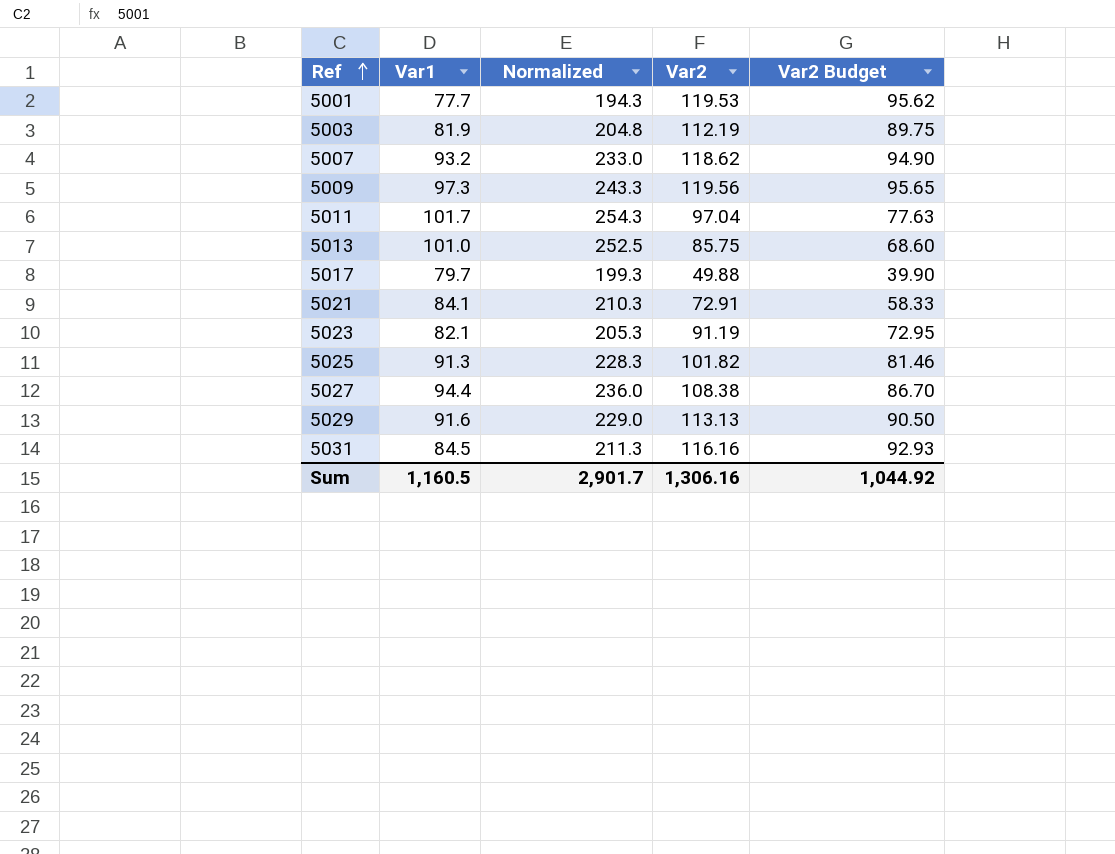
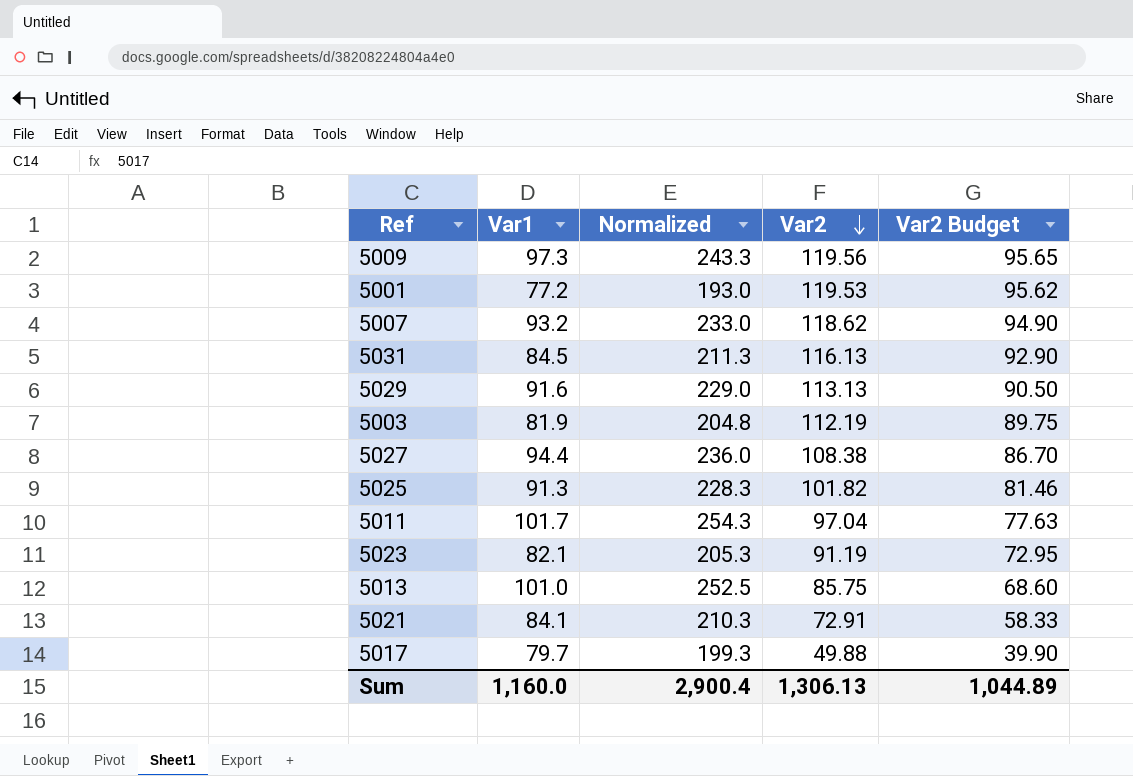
row order: Ref ascending -> Var2 descending
5001 | Var1: 77.7 -> 77.2
5001 | Normalized: 194.3 -> 193.0
5031 | Var2: 116.16 -> 116.13
5031 | Var2 Budget: 92.93 -> 92.90
Sum | Var1: 1,160.5 -> 1,160.0
Sum | Normalized: 2,901.7 -> 2,900.4
Sum | Var2: 1,306.16 -> 1,306.13
Sum | Var2 Budget: 1,044.92 -> 1,044.89

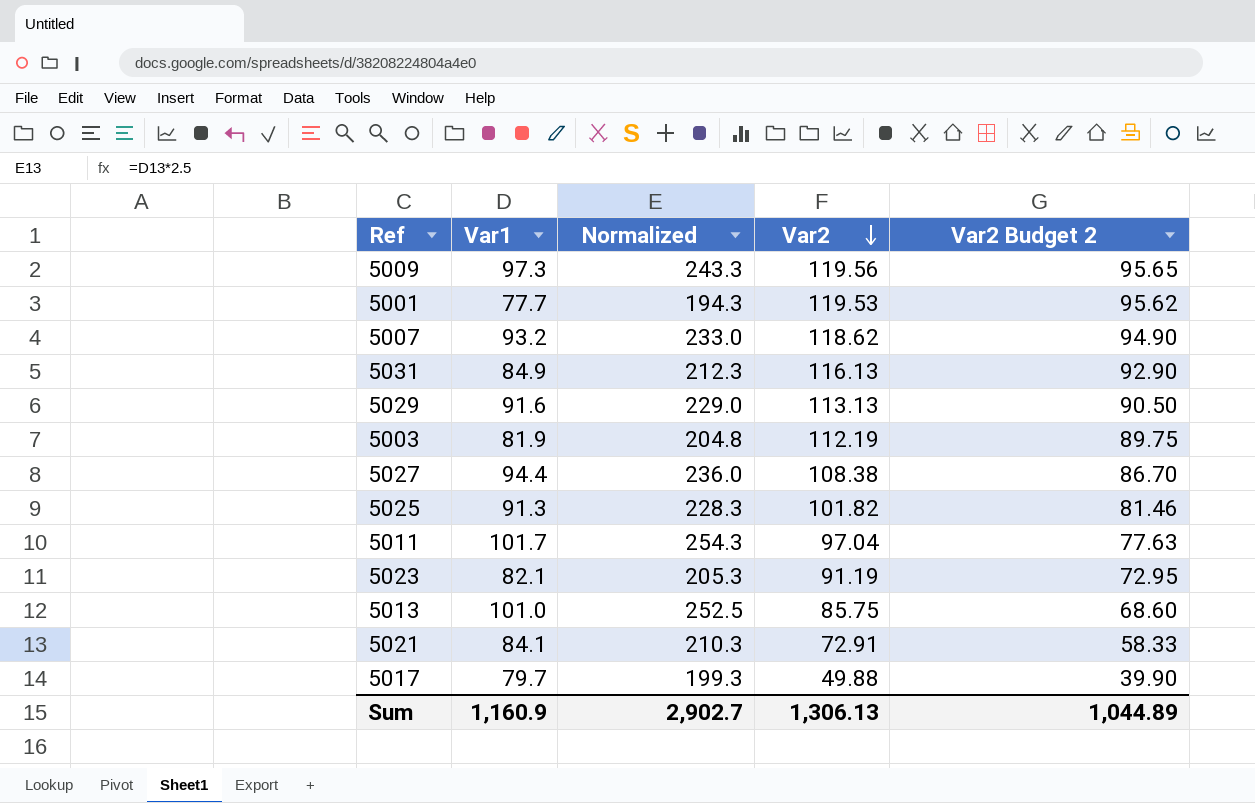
column name: Var2 Budget -> Var2 Budget 2
5001 | Var1: 77.2 -> 77.7
5001 | Normalized: 193.0 -> 194.3
5031 | Var1: 84.5 -> 84.9
5031 | Normalized: 211.3 -> 212.3
Sum | Var1: 1,160.0 -> 1,160.9
Sum | Normalized: 2,900.4 -> 2,902.7

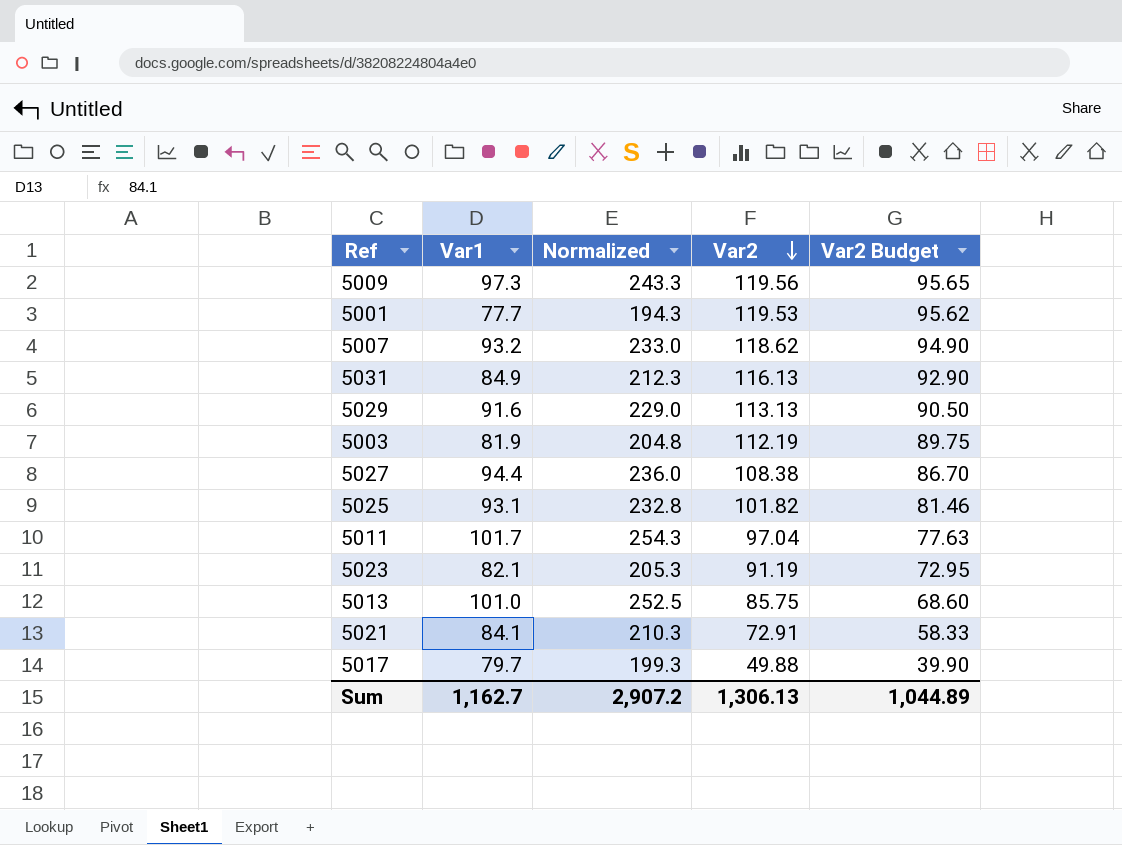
column name: Var2 Budget 2 -> Var2 Budget
5025 | Var1: 91.3 -> 93.1
5025 | Normalized: 228.3 -> 232.8
Sum | Var1: 1,160.9 -> 1,162.7
Sum | Normalized: 2,902.7 -> 2,907.2

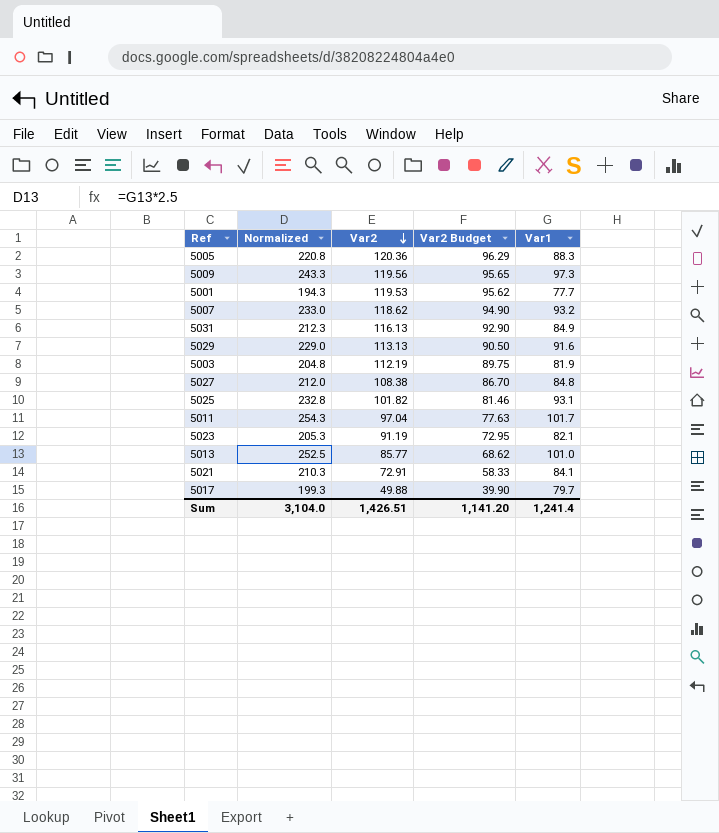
column Var1 | position: 2 -> 5
row 5005: none -> 220.8 | 120.36 | 96.29 | 88.3
5027 | Normalized: 236.0 -> 212.0
5027 | Var1: 94.4 -> 84.8
5013 | Var2: 85.75 -> 85.77
5013 | Var2 Budget: 68.60 -> 68.62
Sum | Normalized: 2,907.2 -> 3,104.0
Sum | Var2: 1,306.13 -> 1,426.51
Sum | Var2 Budget: 1,044.89 -> 1,141.20
Sum | Var1: 1,162.7 -> 1,241.4

